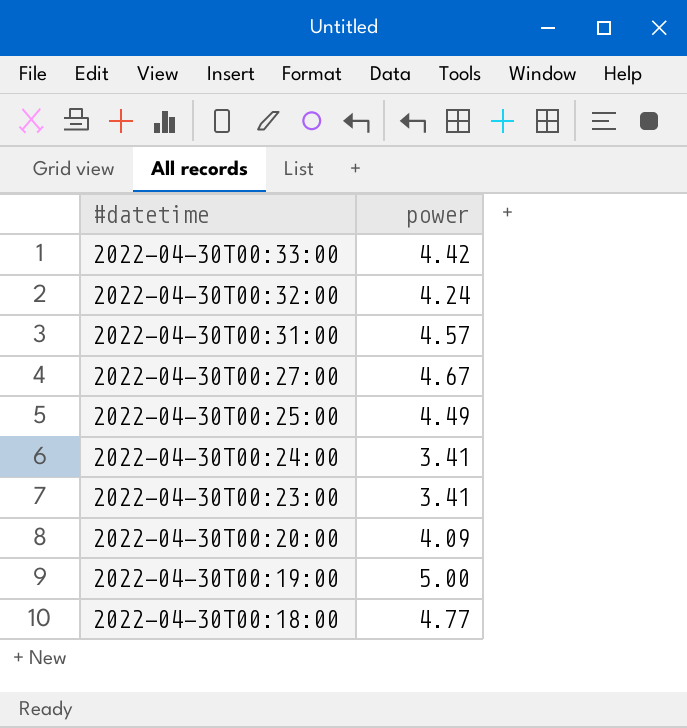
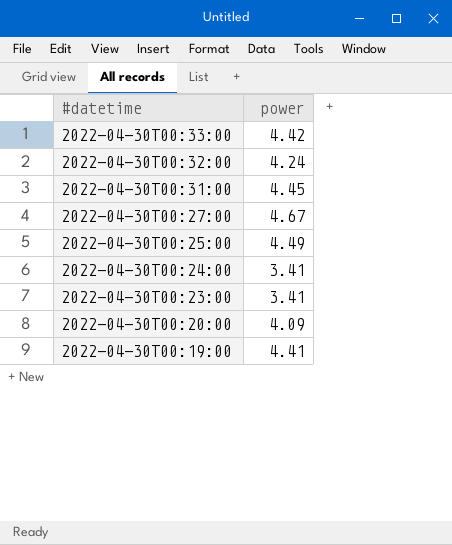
row 2022-04-30T00:18:00: 4.77 -> none
2022-04-30T00:31:00 | power: 4.57 -> 4.45
2022-04-30T00:19:00 | power: 5.00 -> 4.41

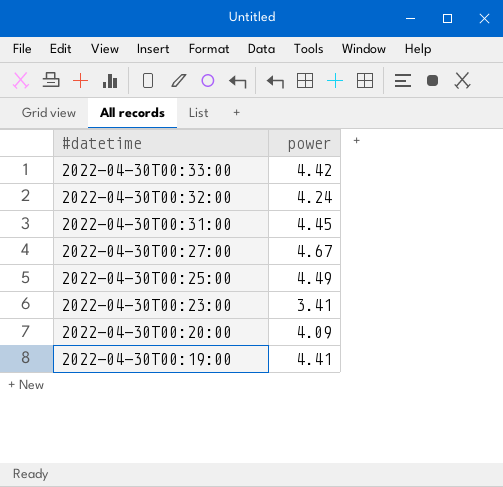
row 2022-04-30T00:24:00: 3.41 -> none

